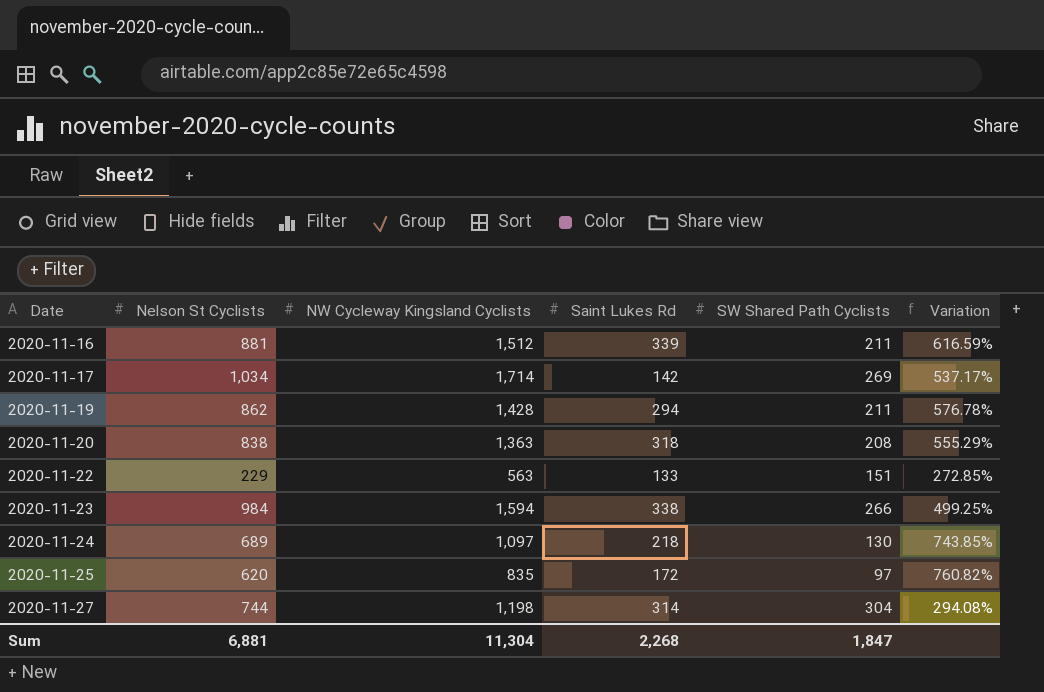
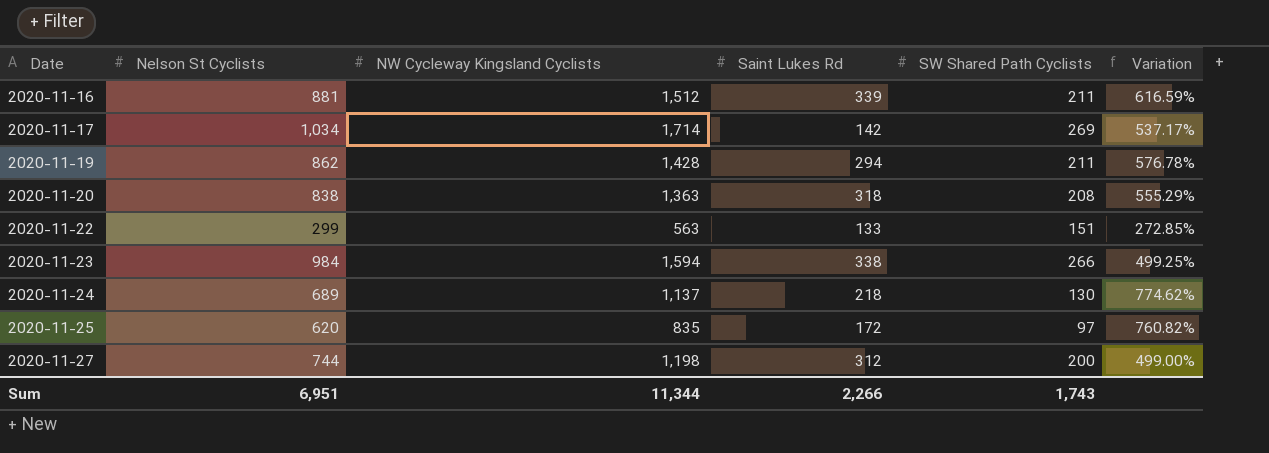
2020-11-22 | Nelson St Cyclists: 229 -> 299
2020-11-24 | NW Cycleway Kingsland Cyclists: 1,097 -> 1,137
2020-11-24 | Variation: 743.85% -> 774.62%
2020-11-27 | Saint Lukes Rd: 314 -> 312
2020-11-27 | SW Shared Path Cyclists: 304 -> 200
2020-11-27 | Variation: 294.08% -> 499.00%
Sum | Nelson St Cyclists: 6,881 -> 6,951
Sum | NW Cycleway Kingsland Cyclists: 11,304 -> 11,344
Sum | Saint Lukes Rd: 2,268 -> 2,266
Sum | SW Shared Path Cyclists: 1,847 -> 1,743

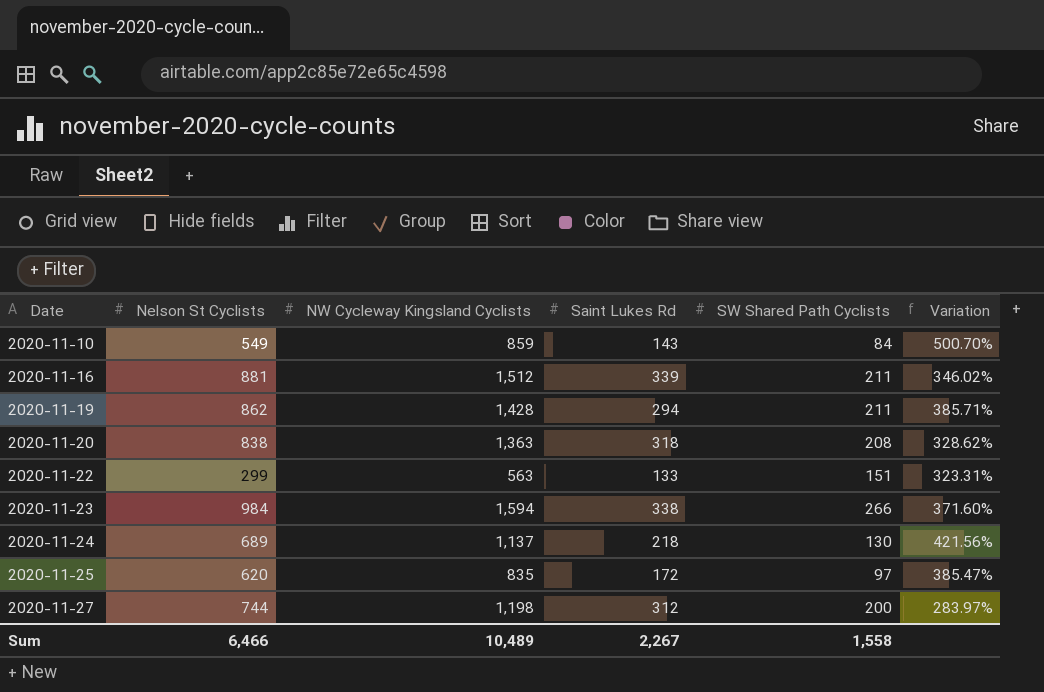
column Variation | formula: ([NW Cycleway Kingsland Cyclists] - [SW Shared Path Cyclists]) / [SW Shared Path Cyclists] -> ([NW Cycleway Kingsland Cyclists] - [Saint Lukes Rd]) / [Saint Lukes Rd]
row 2020-11-17: 1,034 | 1,714 | 142 | 269 | 537.17% -> none
row 2020-11-10: none -> 549 | 859 | 143 | 84 | 500.70%
Sum | Nelson St Cyclists: 6,951 -> 6,466
Sum | NW Cycleway Kingsland Cyclists: 11,344 -> 10,489
Sum | Saint Lukes Rd: 2,266 -> 2,267
Sum | SW Shared Path Cyclists: 1,743 -> 1,558

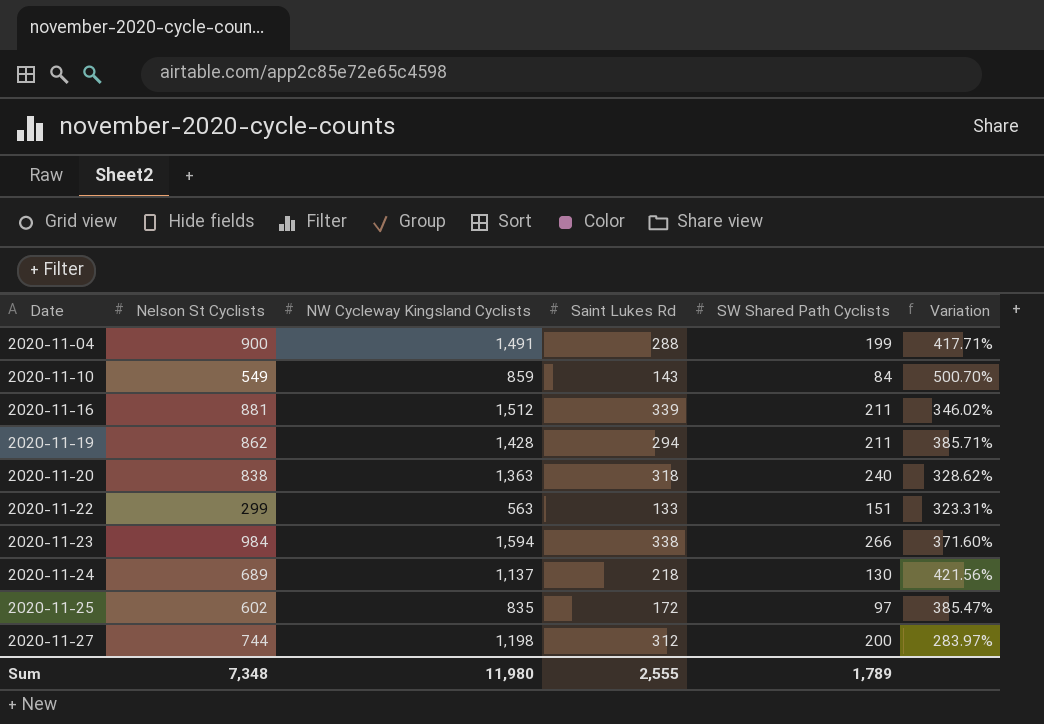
row 2020-11-04: none -> 900 | 1,491 | 288 | 199 | 417.71%
2020-11-20 | SW Shared Path Cyclists: 208 -> 240
2020-11-25 | Nelson St Cyclists: 620 -> 602
Sum | Nelson St Cyclists: 6,466 -> 7,348
Sum | NW Cycleway Kingsland Cyclists: 10,489 -> 11,980
Sum | Saint Lukes Rd: 2,267 -> 2,555
Sum | SW Shared Path Cyclists: 1,558 -> 1,789

